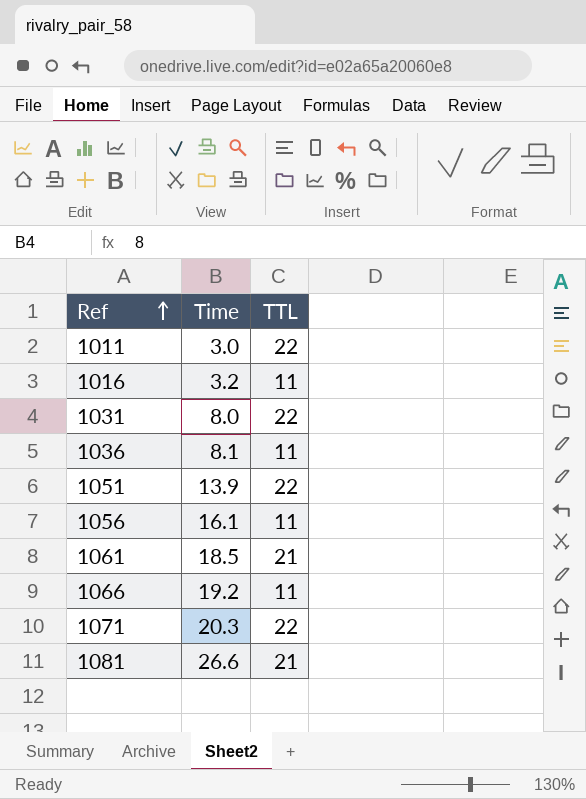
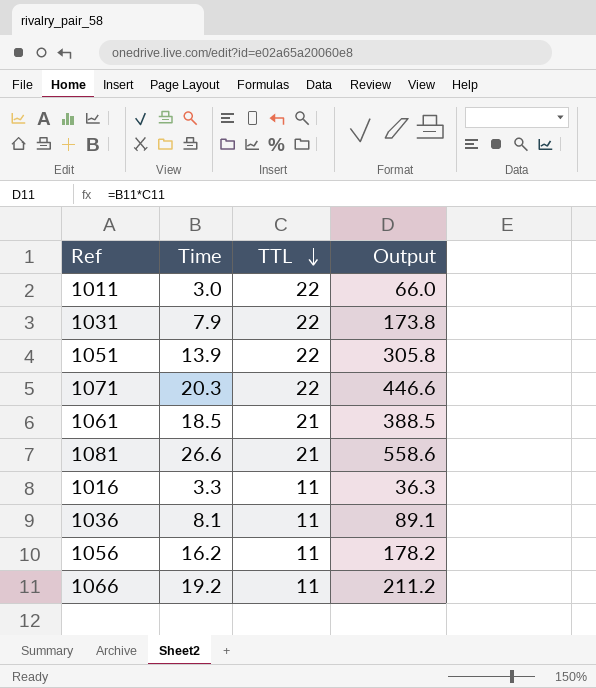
row order: Ref ascending -> TTL descending
column Output | formula: none -> [Time] * [TTL]
1031 | Time: 8.0 -> 7.9
1016 | Time: 3.2 -> 3.3
1056 | Time: 16.1 -> 16.2

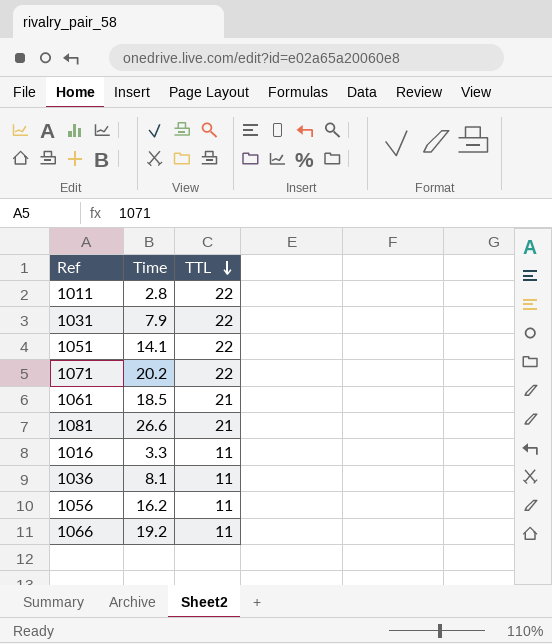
column Output | formula: [Time] * [TTL] -> none
1011 | Time: 3.0 -> 2.8
1051 | Time: 13.9 -> 14.1
1071 | Time: 20.3 -> 20.2

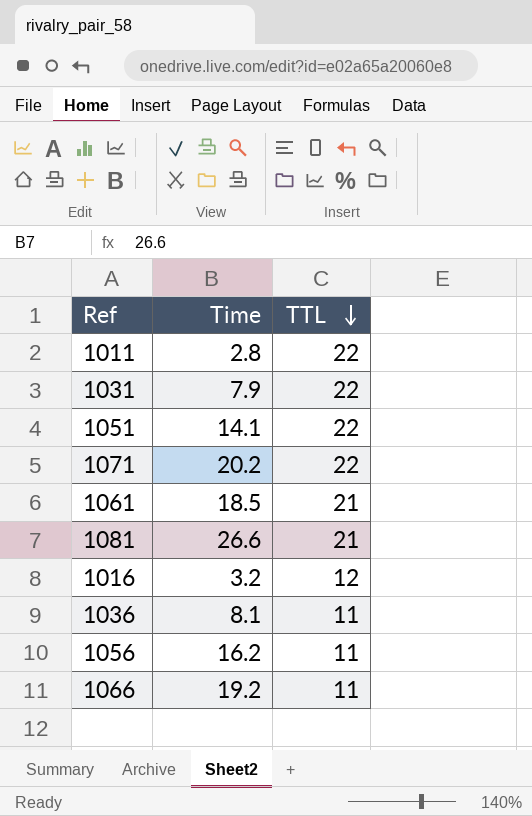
1016 | Time: 3.3 -> 3.2
1016 | TTL: 11 -> 12

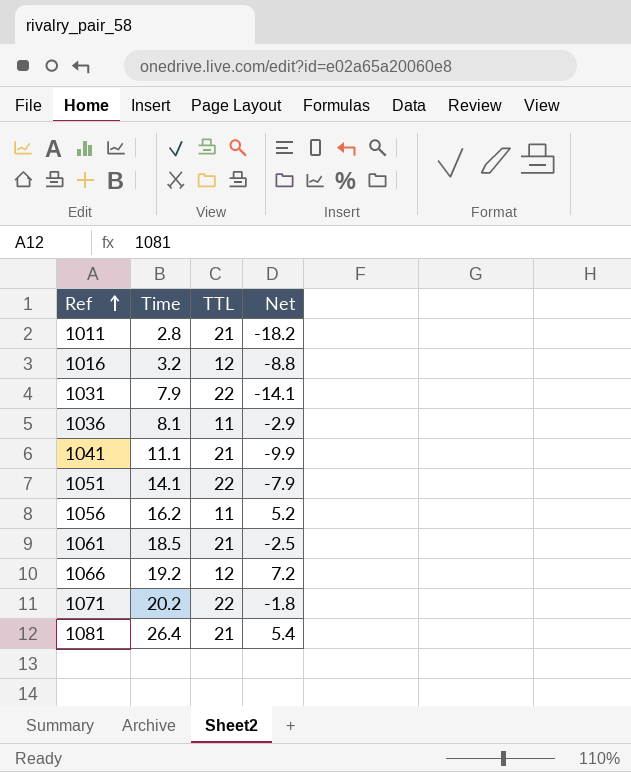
row order: TTL descending -> Ref ascending
column Net | formula: none -> [Time] - [TTL]
1011 | TTL: 22 -> 21
row 1041: none -> 11.1 | 21 | -9.9
1066 | TTL: 11 -> 12
1081 | Time: 26.6 -> 26.4

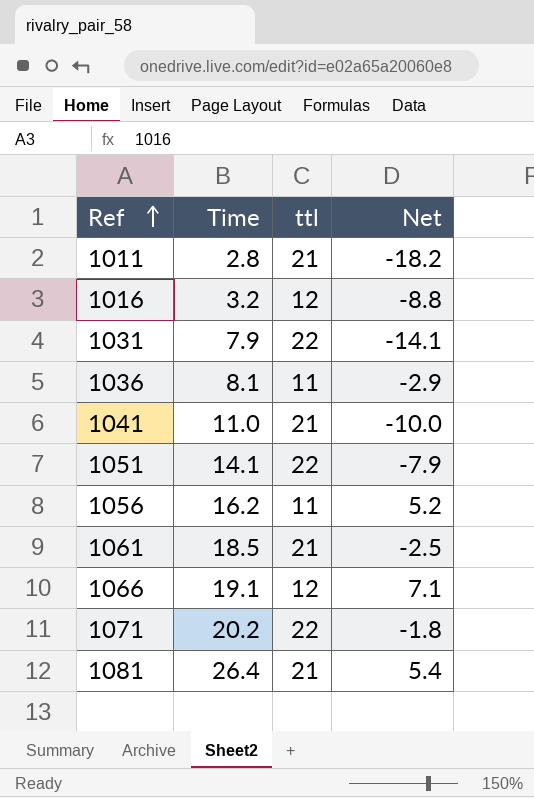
column name: TTL -> ttl
1041 | Time: 11.1 -> 11.0
1041 | Net: -9.9 -> -10.0
1066 | Time: 19.2 -> 19.1
1066 | Net: 7.2 -> 7.1

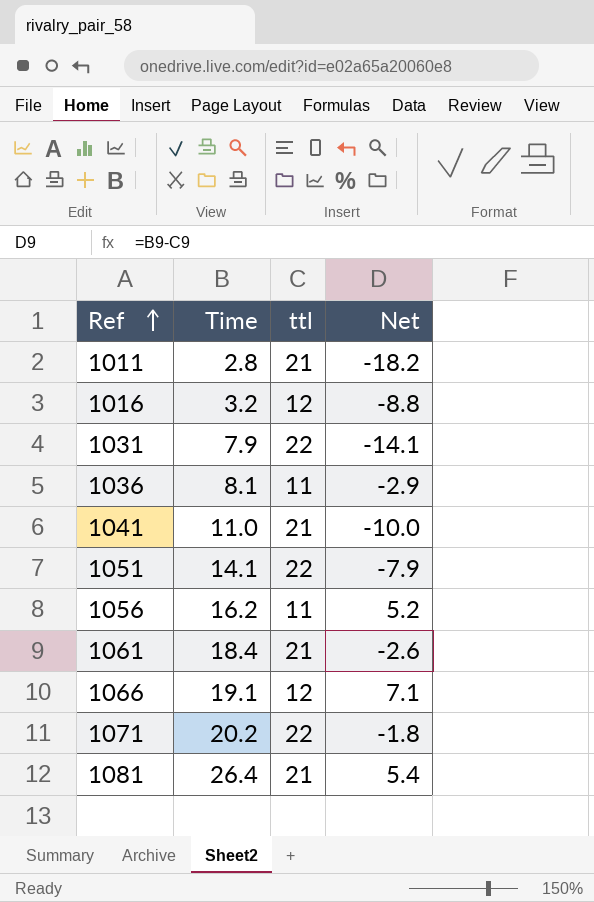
1061 | Time: 18.5 -> 18.4
1061 | Net: -2.5 -> -2.6

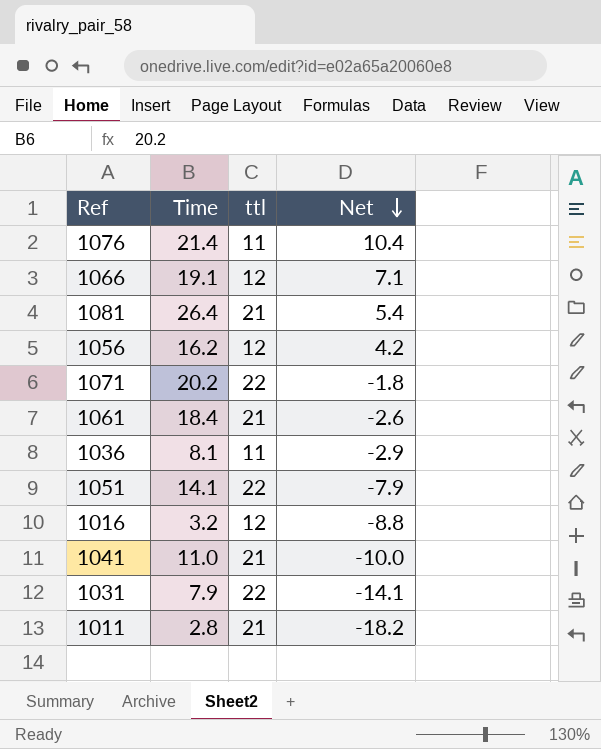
row order: Ref ascending -> Net descending
row 1076: none -> 21.4 | 11 | 10.4
1056 | ttl: 11 -> 12
1056 | Net: 5.2 -> 4.2

